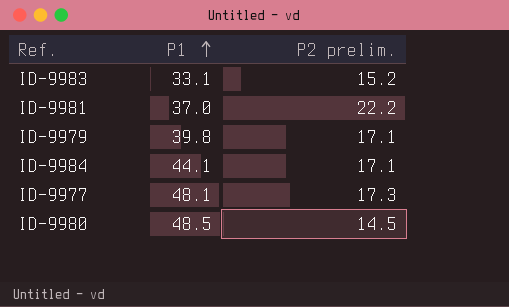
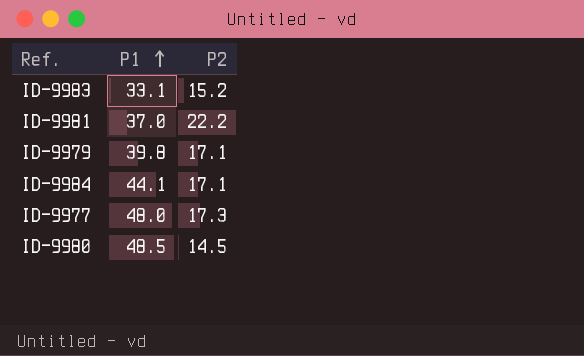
column name: P2 prelim. -> P2
ID-9977 | P1: 48.1 -> 48.0

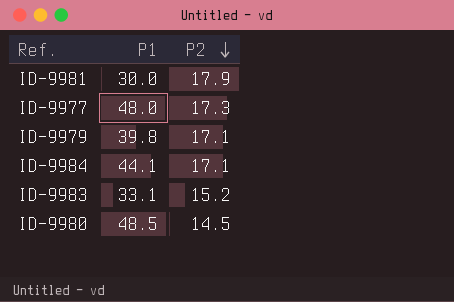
row order: P1 ascending -> P2 descending
ID-9981 | P1: 37.0 -> 30.0
ID-9981 | P2: 22.2 -> 17.9

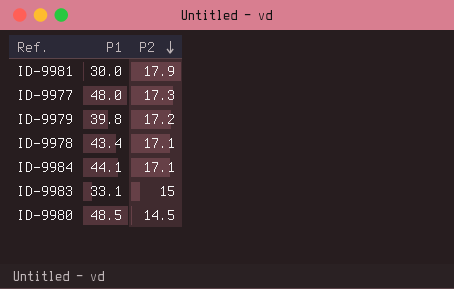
ID-9979 | P2: 17.1 -> 17.2
row ID-9978: none -> 43.4 | 17.1
ID-9983 | P2: 15.2 -> 15

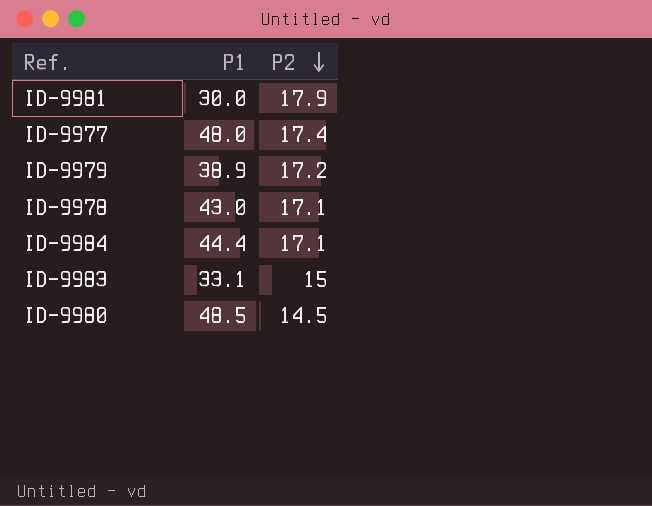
ID-9977 | P2: 17.3 -> 17.4
ID-9979 | P1: 39.8 -> 38.9
ID-9978 | P1: 43.4 -> 43.0
ID-9984 | P1: 44.1 -> 44.4

